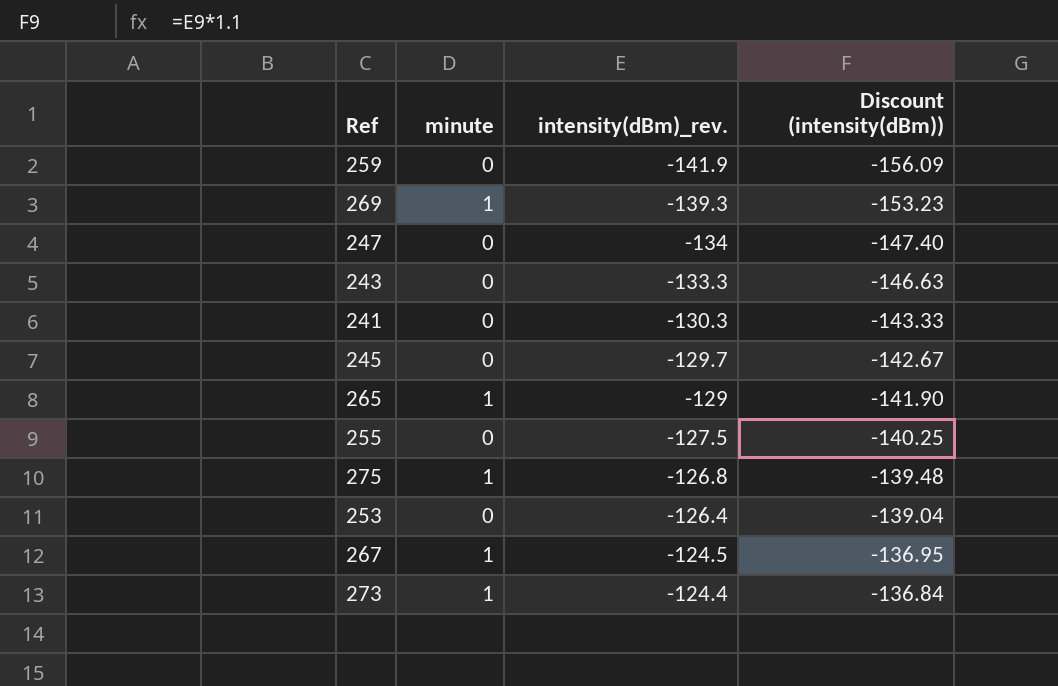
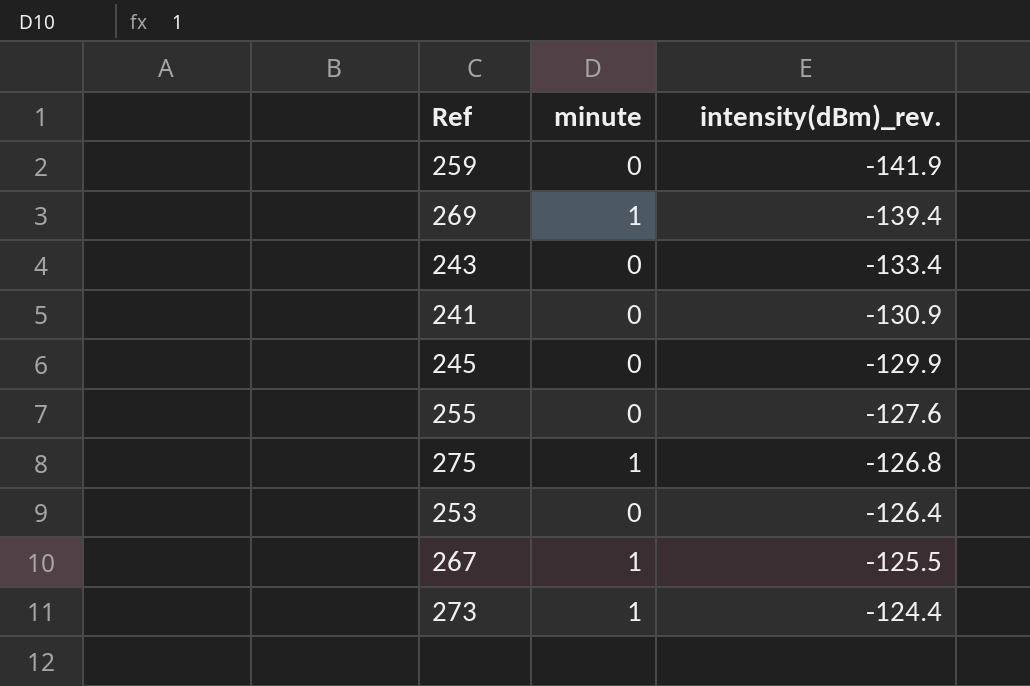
column Discount (intensity(dBm)) | formula: [intensity(dBm)_rev.] * 1.1 -> none
row 247: 0 | -134 | -147.40 -> none
row 265: 1 | -129 | -141.90 -> none
269 | intensity(dBm)_rev.: -139.3 -> -139.4
243 | intensity(dBm)_rev.: -133.3 -> -133.4
241 | intensity(dBm)_rev.: -130.3 -> -130.9
245 | intensity(dBm)_rev.: -129.7 -> -129.9
255 | intensity(dBm)_rev.: -127.5 -> -127.6
267 | intensity(dBm)_rev.: -124.5 -> -125.5

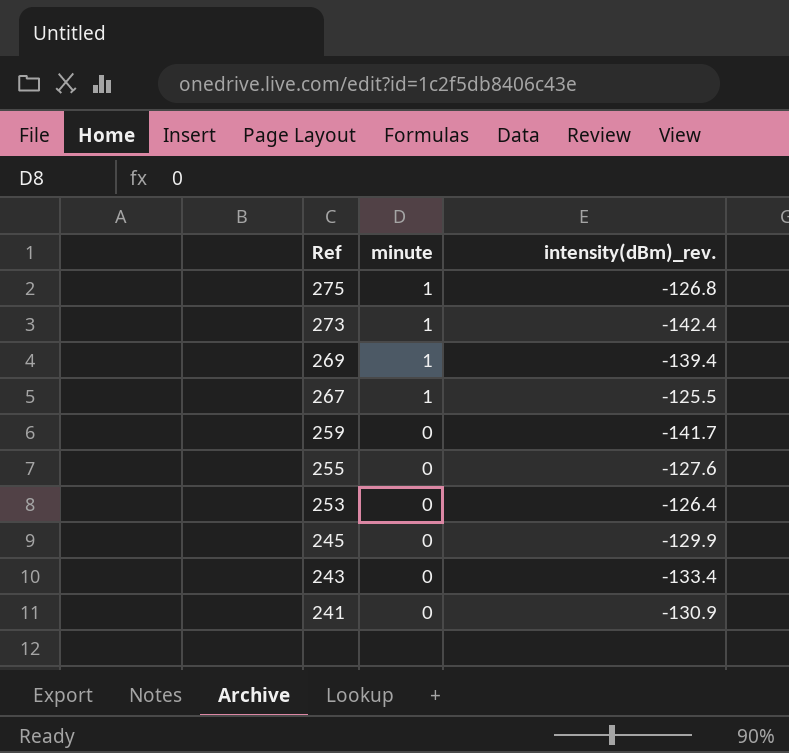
row order: intensity(dBm)_rev. ascending -> Ref descending
273 | intensity(dBm)_rev.: -124.4 -> -142.4
259 | intensity(dBm)_rev.: -141.9 -> -141.7

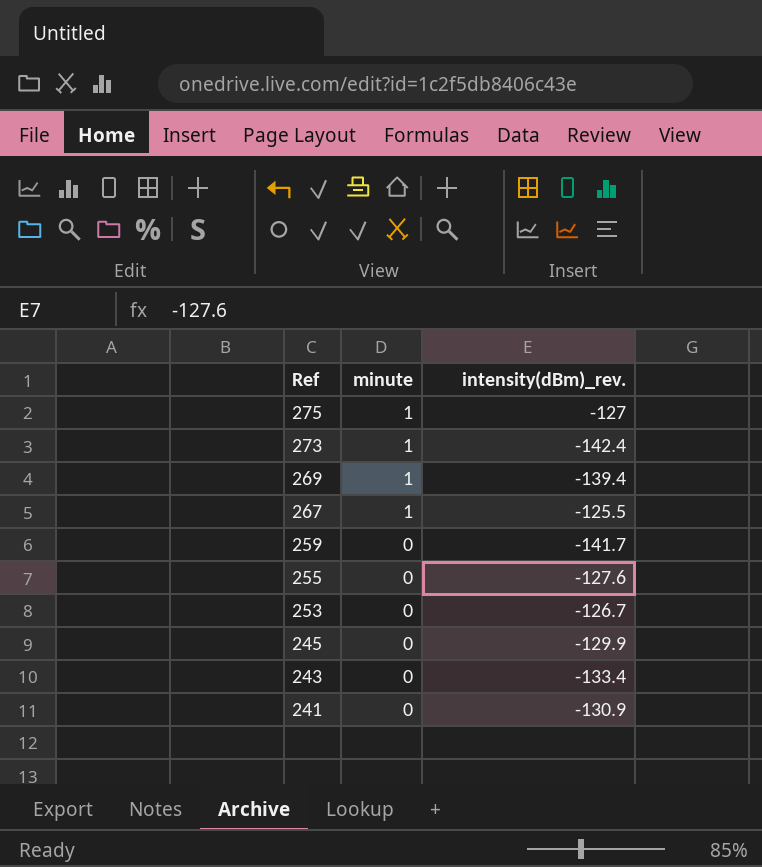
275 | intensity(dBm)_rev.: -126.8 -> -127
253 | intensity(dBm)_rev.: -126.4 -> -126.7

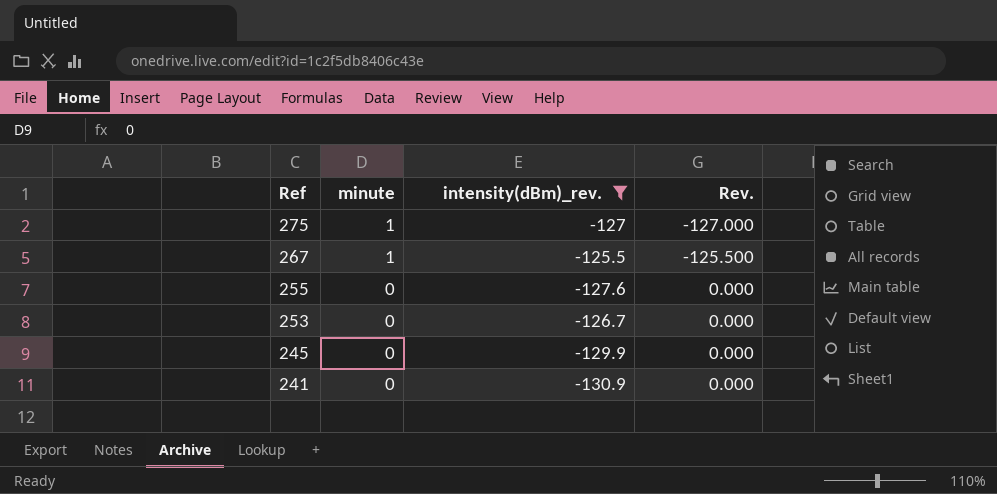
filter: none -> intensity(dBm)_rev. >= -130.9
column Rev. | formula: none -> [minute] * [intensity(dBm)_rev.]

